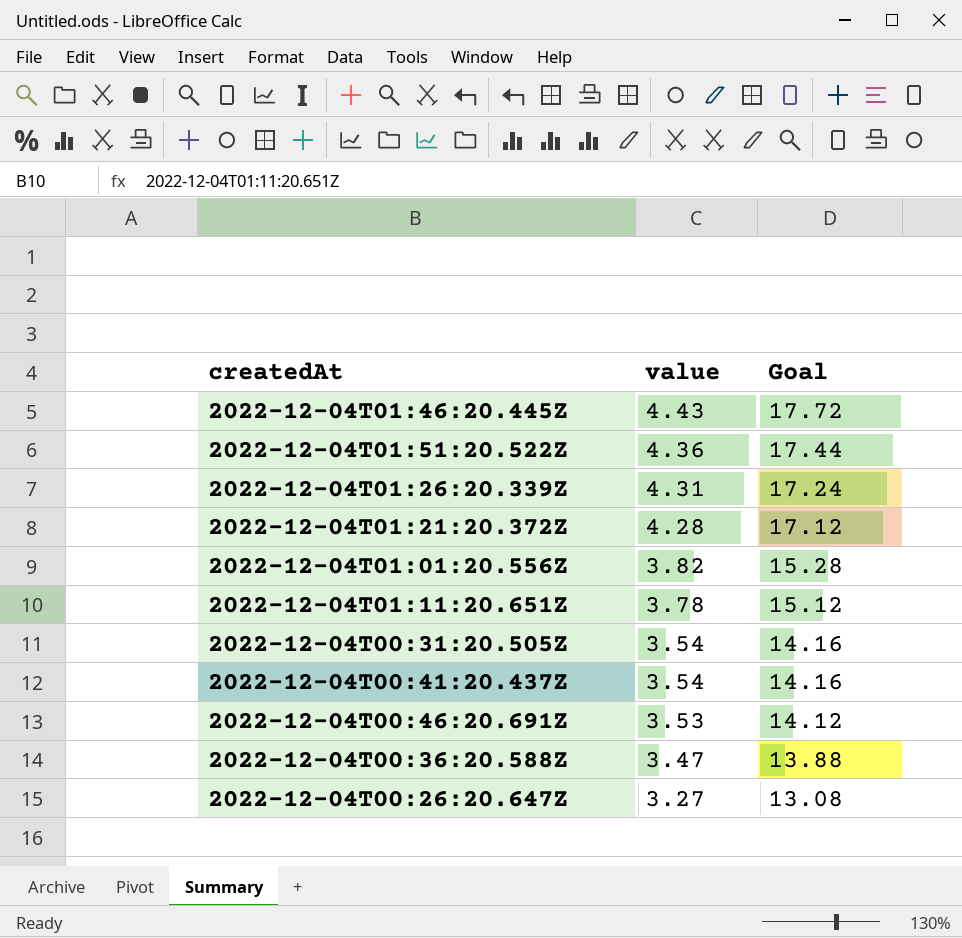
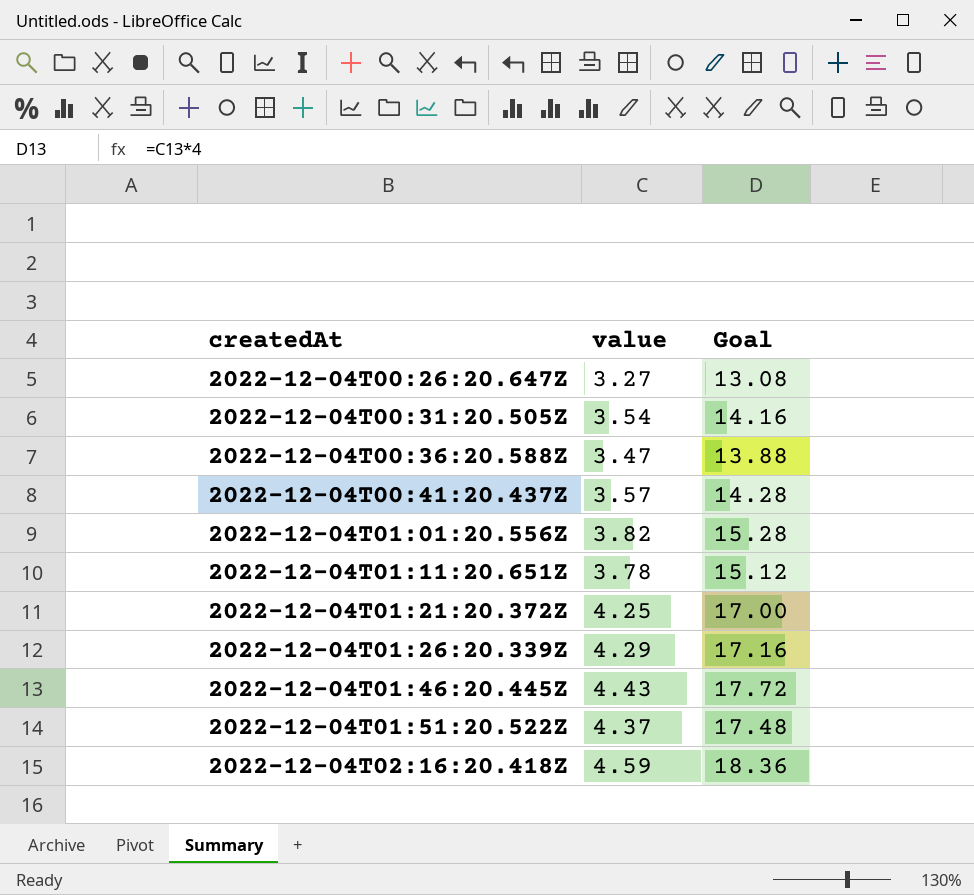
row order: value descending -> createdAt ascending
row 2022-12-04T00:46:20.691Z: 3.53 | 14.12 -> none
2022-12-04T00:41:20.437Z | value: 3.54 -> 3.57
2022-12-04T00:41:20.437Z | Goal: 14.16 -> 14.28
2022-12-04T01:21:20.372Z | value: 4.28 -> 4.25
2022-12-04T01:21:20.372Z | Goal: 17.12 -> 17.00
2022-12-04T01:26:20.339Z | value: 4.31 -> 4.29
2022-12-04T01:26:20.339Z | Goal: 17.24 -> 17.16
2022-12-04T01:51:20.522Z | value: 4.36 -> 4.37
2022-12-04T01:51:20.522Z | Goal: 17.44 -> 17.48
row 2022-12-04T02:16:20.418Z: none -> 4.59 | 18.36

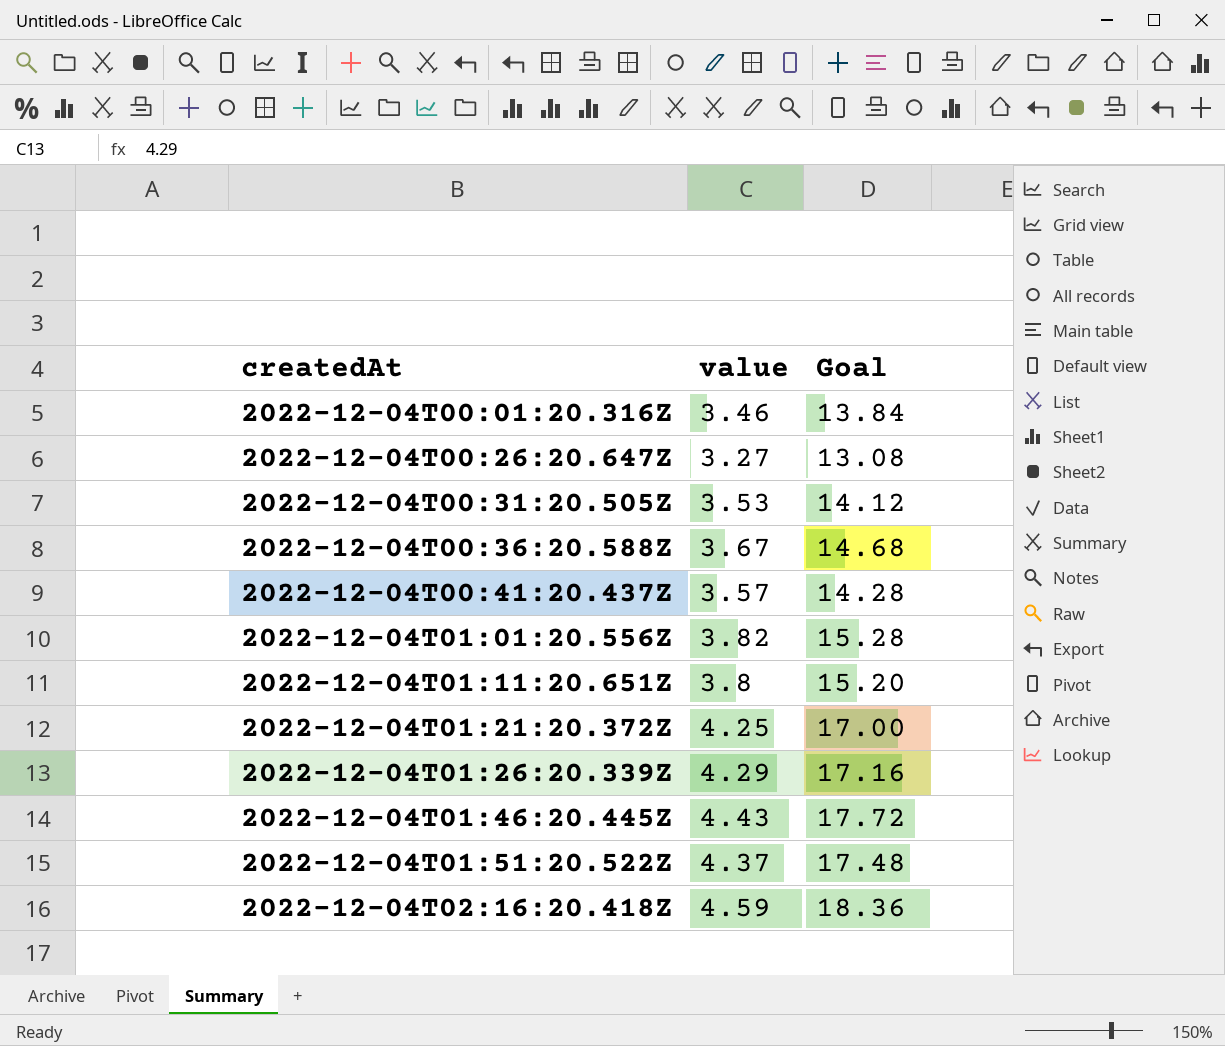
row 2022-12-04T00:01:20.316Z: none -> 3.46 | 13.84
2022-12-04T00:31:20.505Z | value: 3.54 -> 3.53
2022-12-04T00:31:20.505Z | Goal: 14.16 -> 14.12
2022-12-04T00:36:20.588Z | value: 3.47 -> 3.67
2022-12-04T00:36:20.588Z | Goal: 13.88 -> 14.68
2022-12-04T01:11:20.651Z | value: 3.78 -> 3.8
2022-12-04T01:11:20.651Z | Goal: 15.12 -> 15.20

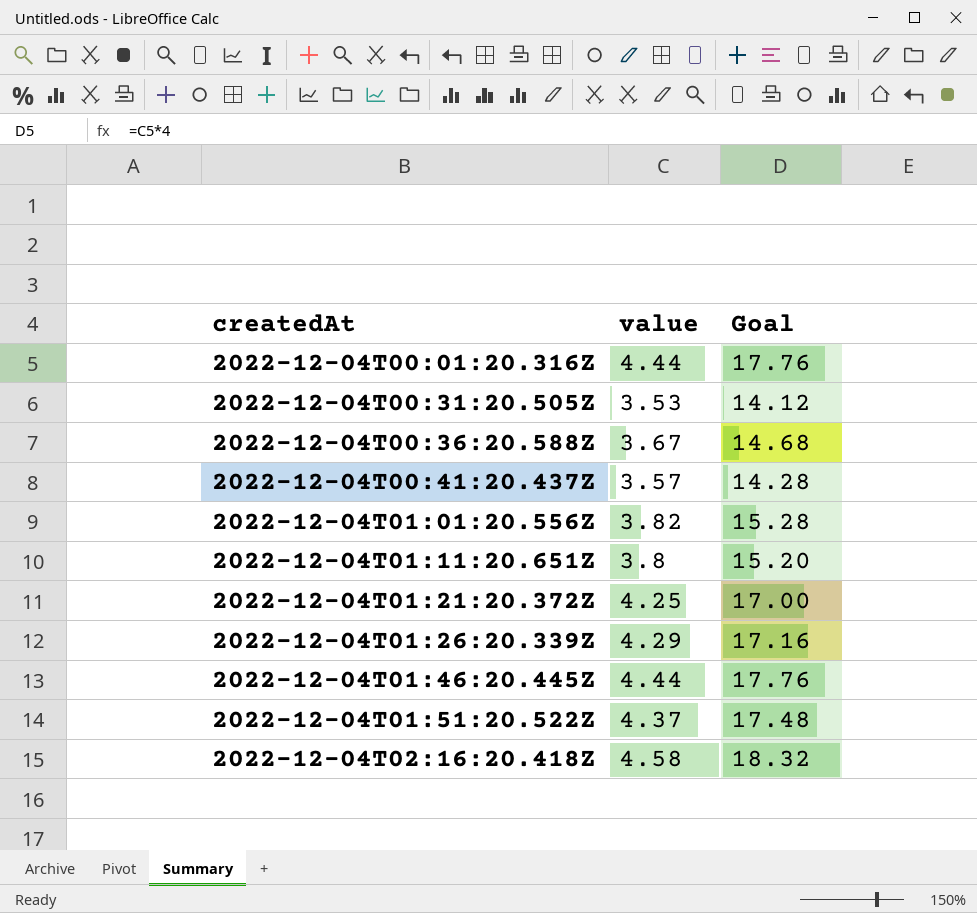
row 2022-12-04T00:26:20.647Z: 3.27 | 13.08 -> none
2022-12-04T00:01:20.316Z | value: 3.46 -> 4.44
2022-12-04T00:01:20.316Z | Goal: 13.84 -> 17.76
2022-12-04T01:46:20.445Z | value: 4.43 -> 4.44
2022-12-04T01:46:20.445Z | Goal: 17.72 -> 17.76
2022-12-04T02:16:20.418Z | value: 4.59 -> 4.58
2022-12-04T02:16:20.418Z | Goal: 18.36 -> 18.32

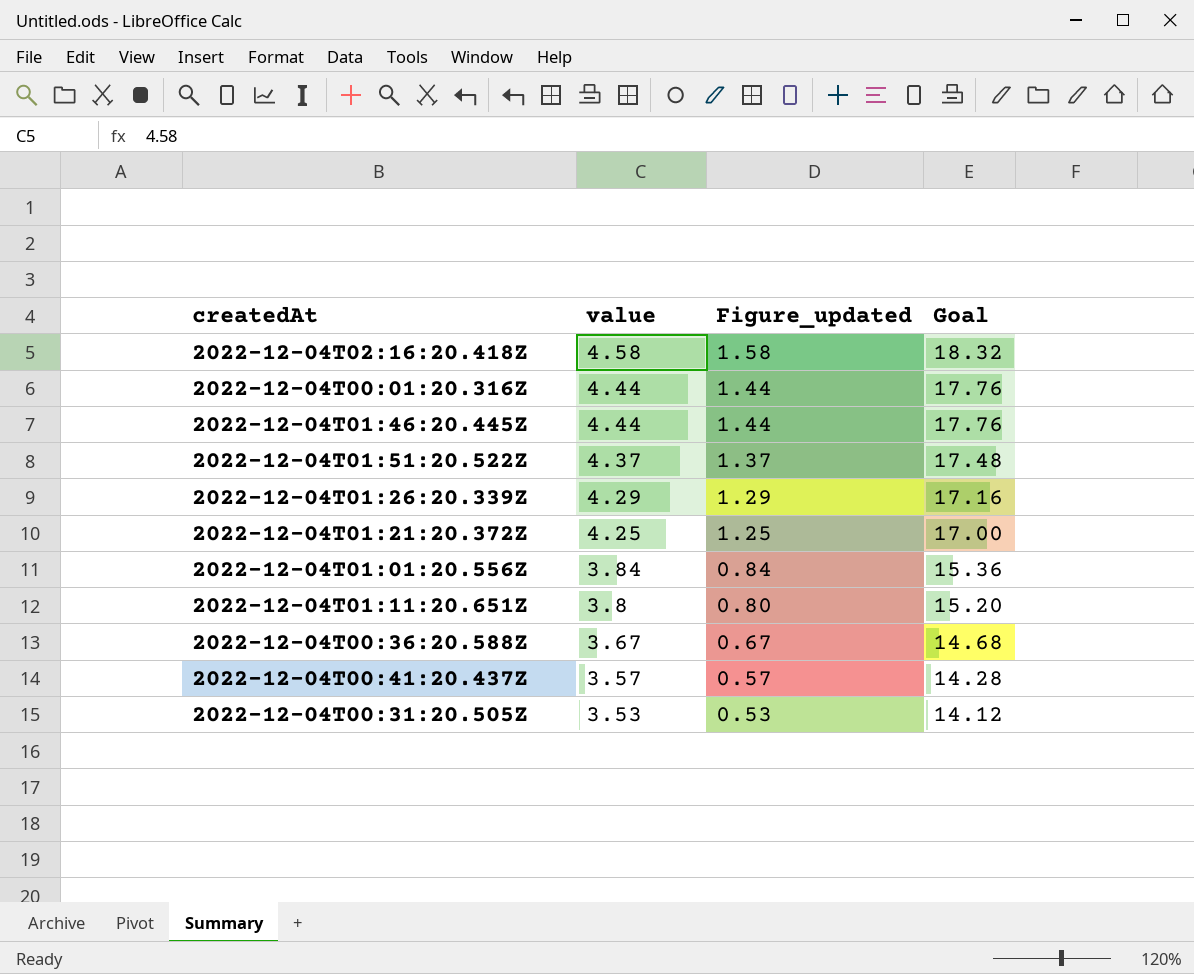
row order: createdAt ascending -> value descending
column Figure_updated | formula: none -> [value] - 3
2022-12-04T01:01:20.556Z | value: 3.82 -> 3.84
2022-12-04T01:01:20.556Z | Goal: 15.28 -> 15.36

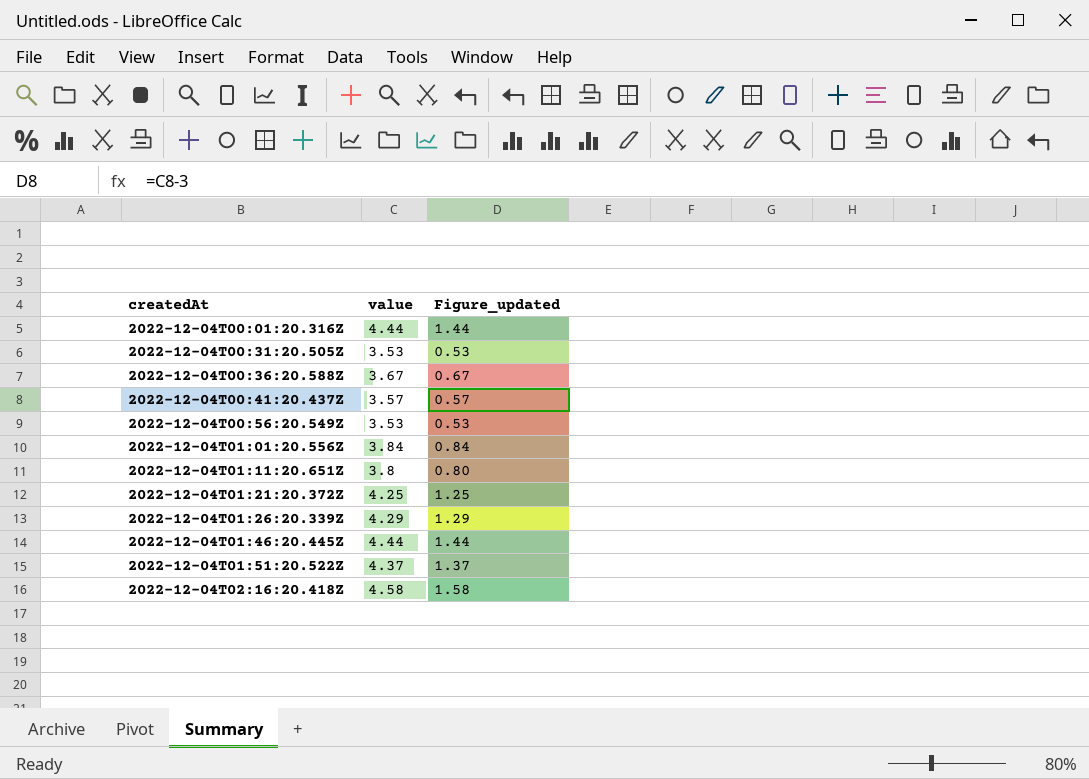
row order: value descending -> createdAt ascending
column Goal | formula: [value] * 4 -> none
row 2022-12-04T00:56:20.549Z: none -> 3.53 | 0.53

